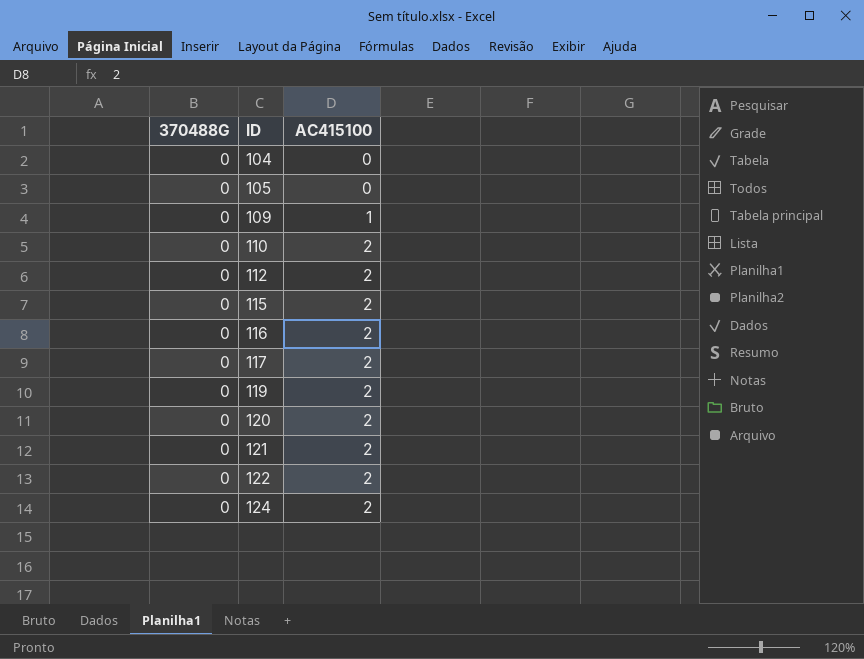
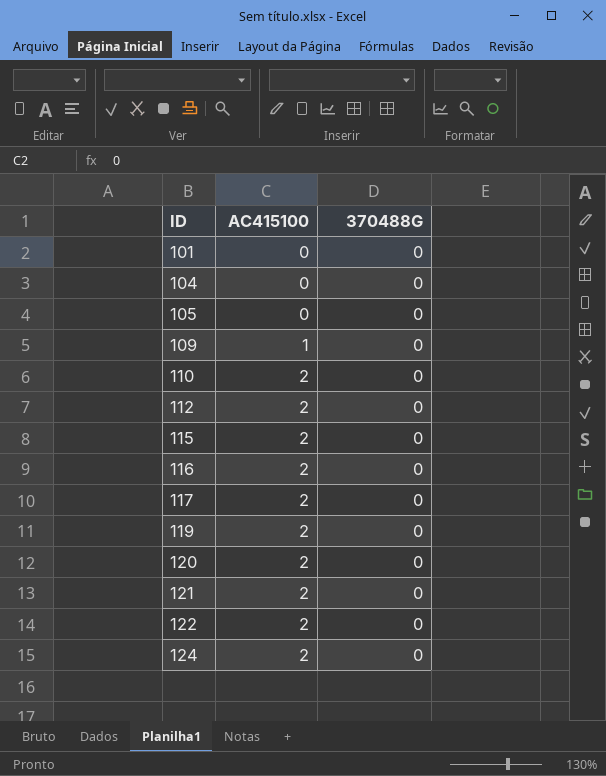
column 370488G | position: 1 -> 3
row 101: none -> 0 | 0

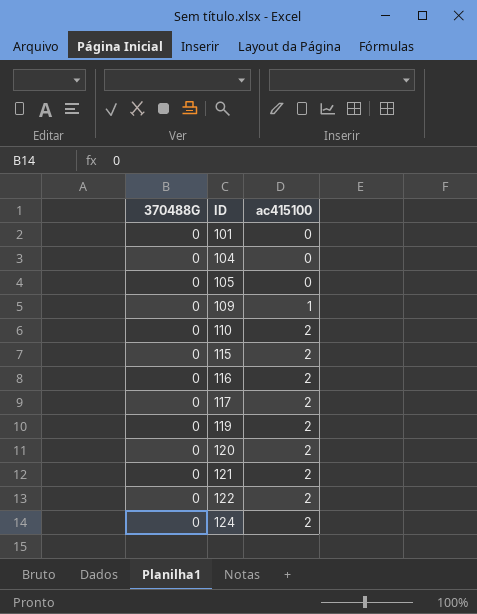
column 370488G | position: 3 -> 1
column name: AC415100 -> ac415100
row 112: 2 | 0 -> none

